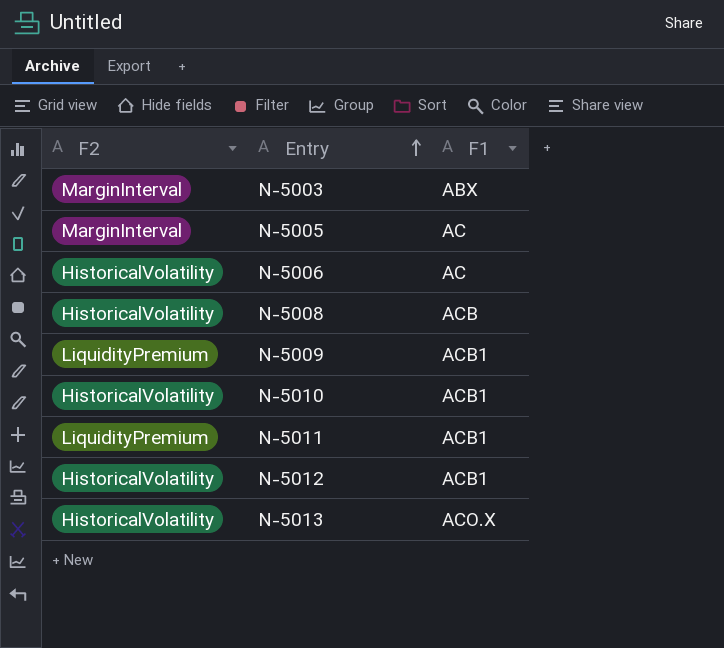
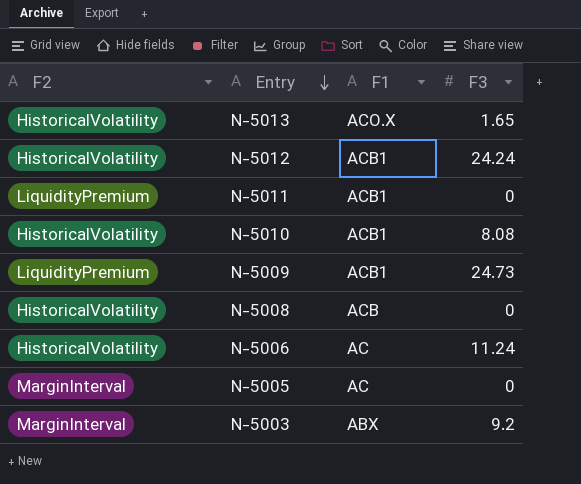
row order: Entry ascending -> Entry descending
column F3 | position: none -> 4

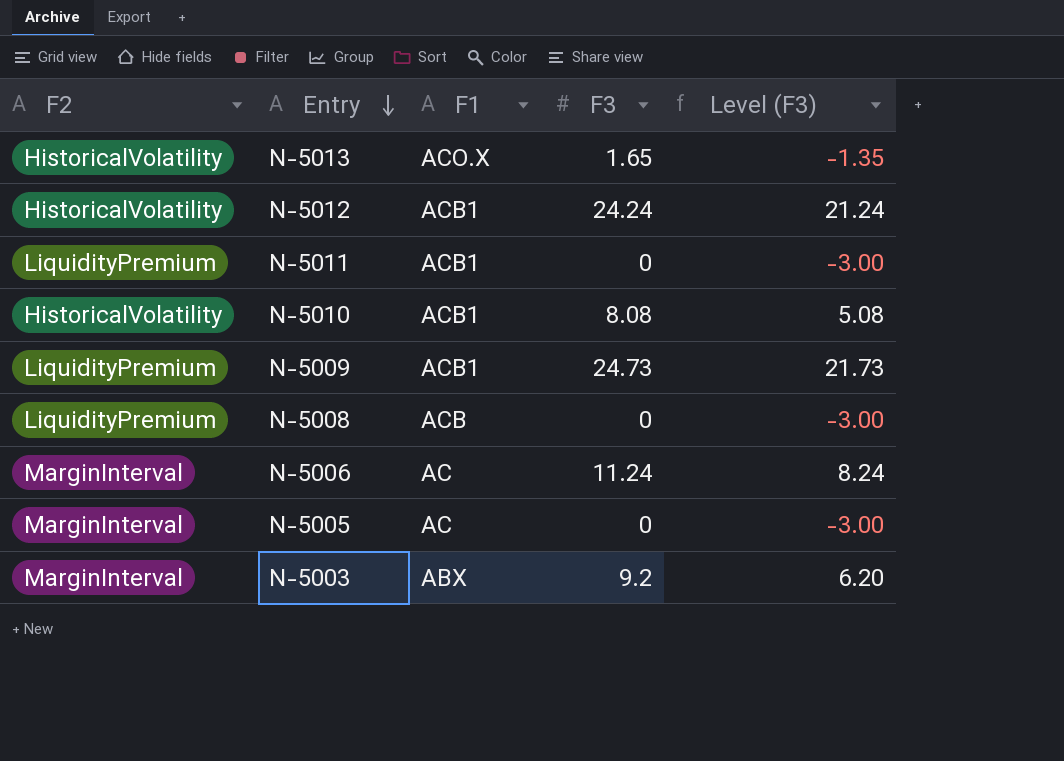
column Level (F3) | formula: none -> [F3] - 3
N-5008 | F2: HistoricalVolatility -> LiquidityPremium
N-5006 | F2: HistoricalVolatility -> MarginInterval

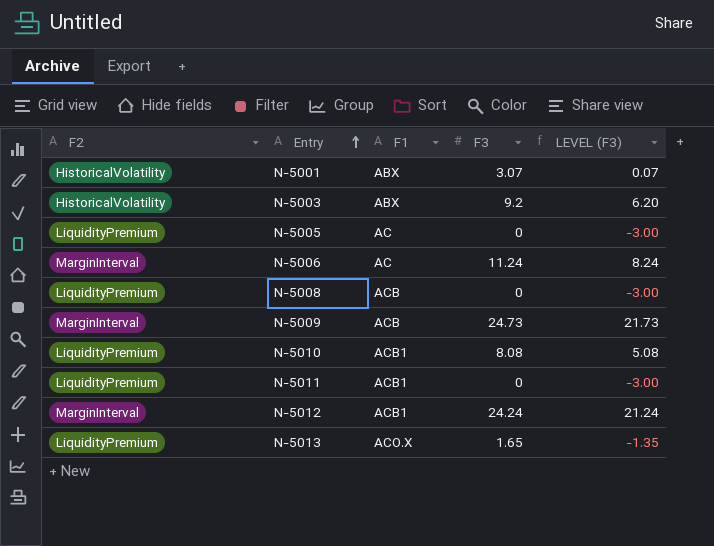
row order: Entry descending -> Entry ascending
column name: Level (F3) -> LEVEL (F3)
row N-5001: none -> HistoricalVolatility | ABX | 3.07 | 0.07
N-5003 | F2: MarginInterval -> HistoricalVolatility
N-5005 | F2: MarginInterval -> LiquidityPremium
N-5009 | F2: LiquidityPremium -> MarginInterval
N-5009 | F1: ACB1 -> ACB
N-5010 | F2: HistoricalVolatility -> LiquidityPremium
N-5012 | F2: HistoricalVolatility -> MarginInterval
N-5013 | F2: HistoricalVolatility -> LiquidityPremium

